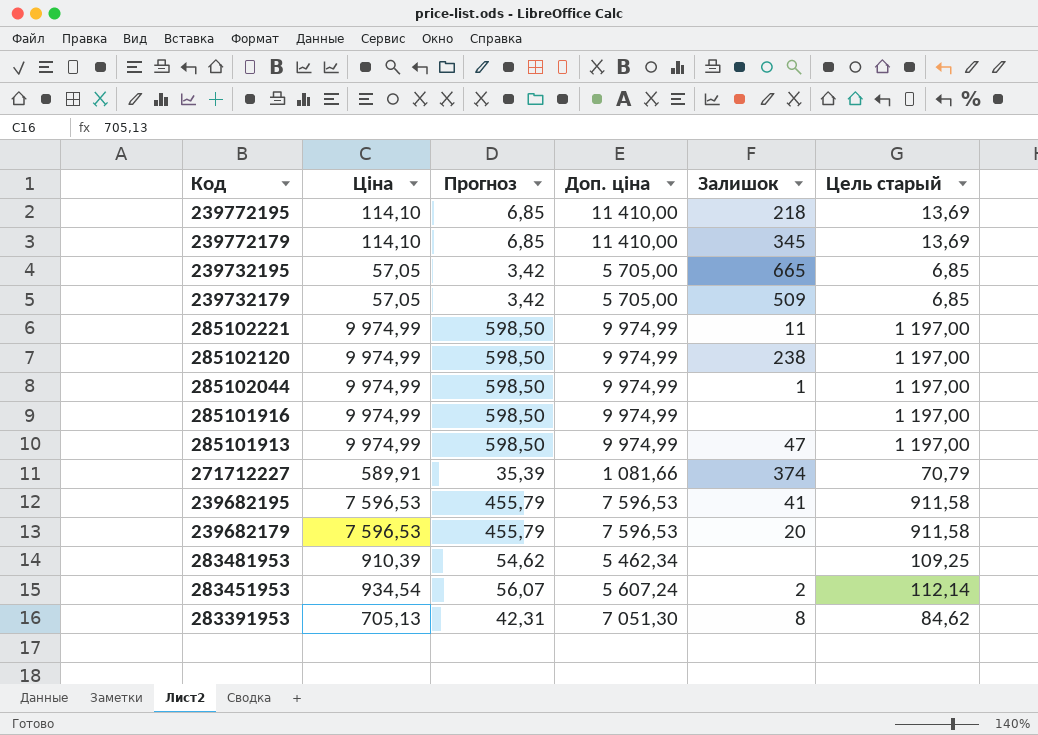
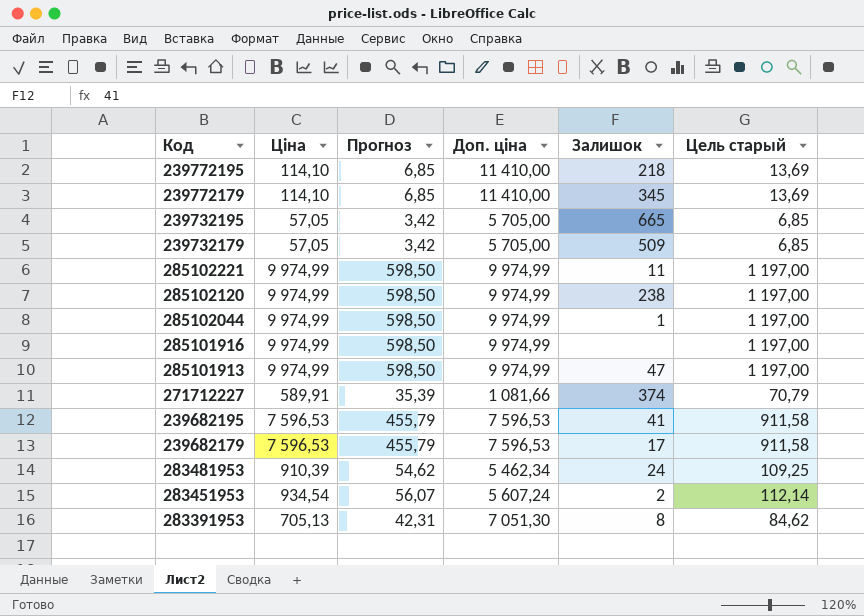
239682179 | Залишок: 20 -> 17
283481953 | Залишок: none -> 24

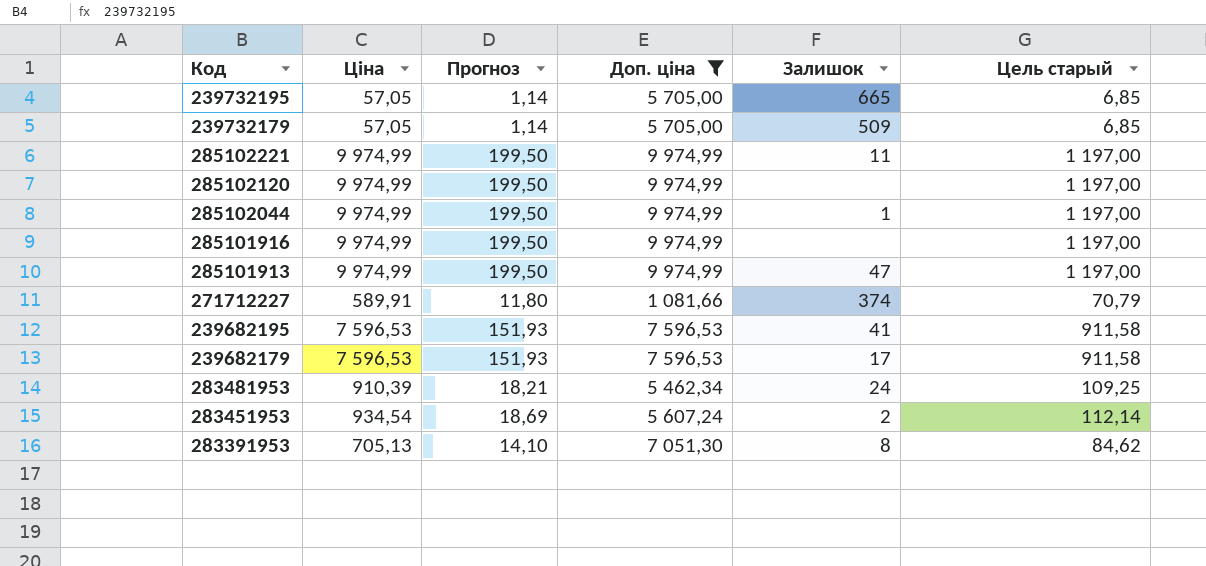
filter: none -> Доп. ціна != 11 410,00
column Прогноз | formula: [Ціна] * 0,06 -> [Ціна] * 0,02
285102120 | Залишок: 238 -> none

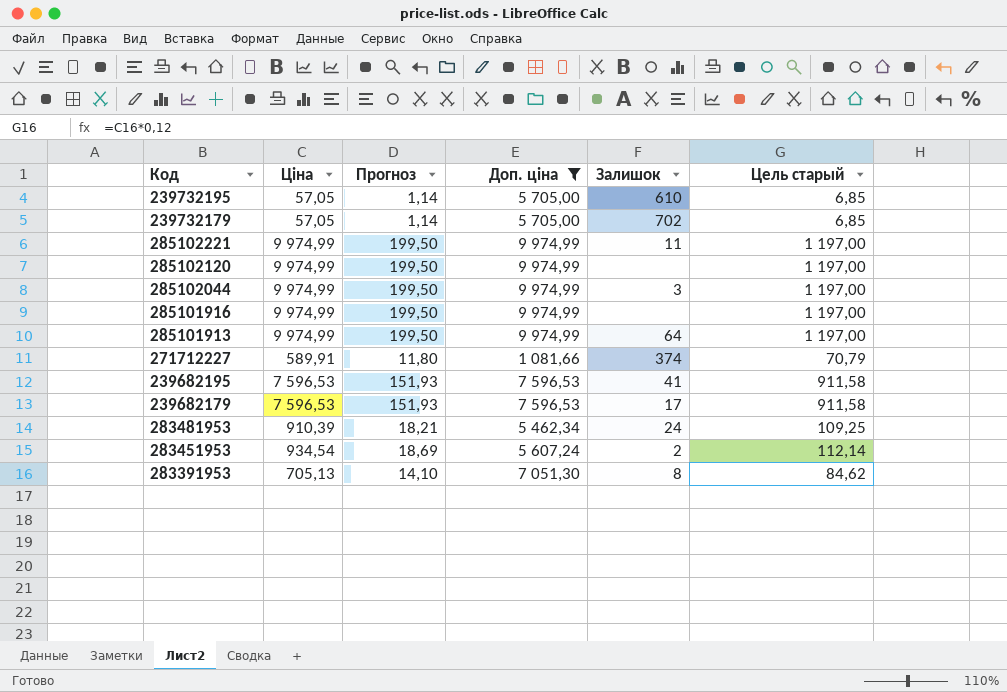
239732195 | Залишок: 665 -> 610
239732179 | Залишок: 509 -> 702
285102044 | Залишок: 1 -> 3
285101913 | Залишок: 47 -> 64

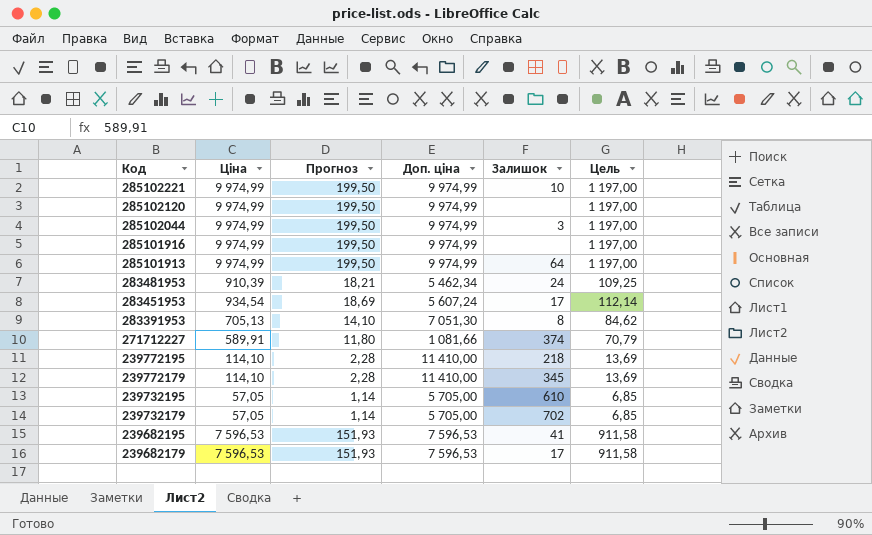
filter: Доп. ціна != 11 410,00 -> none
row order: none -> Код descending
column name: Цель старый -> Цель
285102221 | Залишок: 11 -> 10
283451953 | Залишок: 2 -> 17

